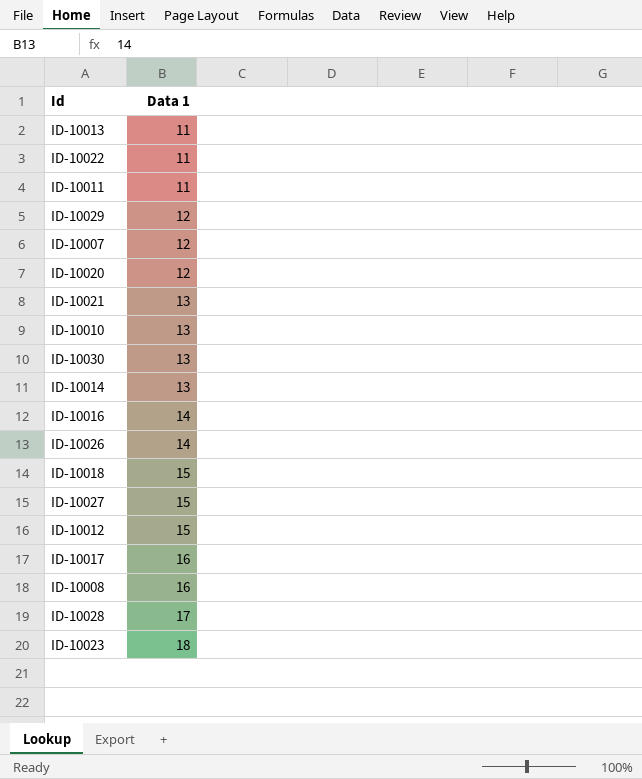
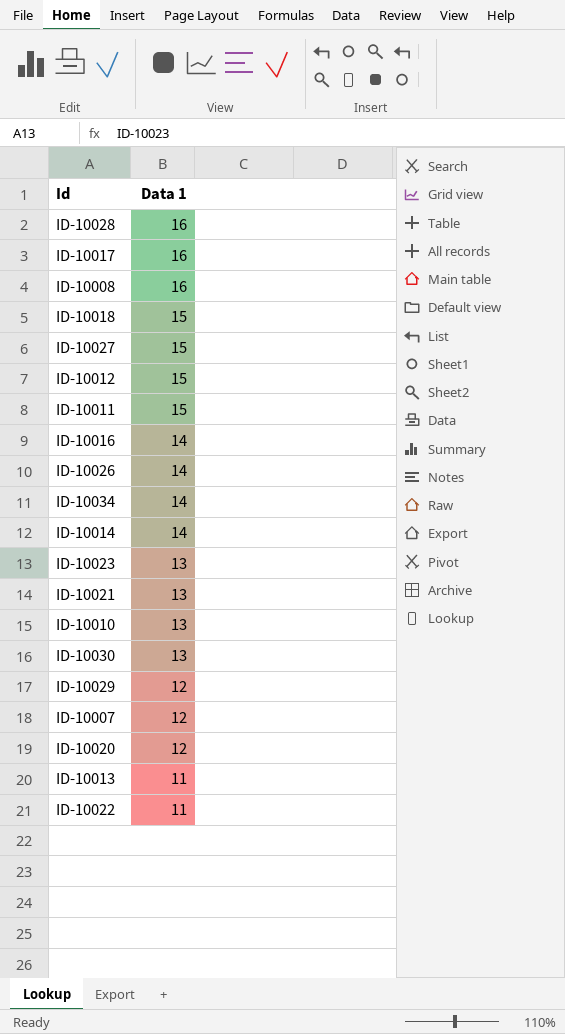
row order: Data 1 ascending -> Data 1 descending
ID-10028 | Data 1: 17 -> 16
ID-10011 | Data 1: 11 -> 15
row ID-10034: none -> 14
ID-10014 | Data 1: 13 -> 14
ID-10023 | Data 1: 18 -> 13

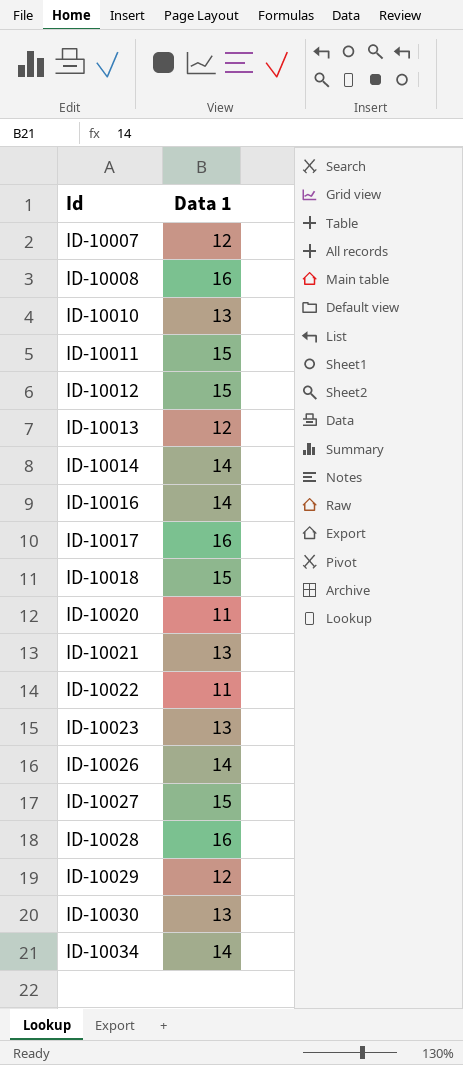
row order: Data 1 descending -> Id ascending
ID-10013 | Data 1: 11 -> 12
ID-10020 | Data 1: 12 -> 11

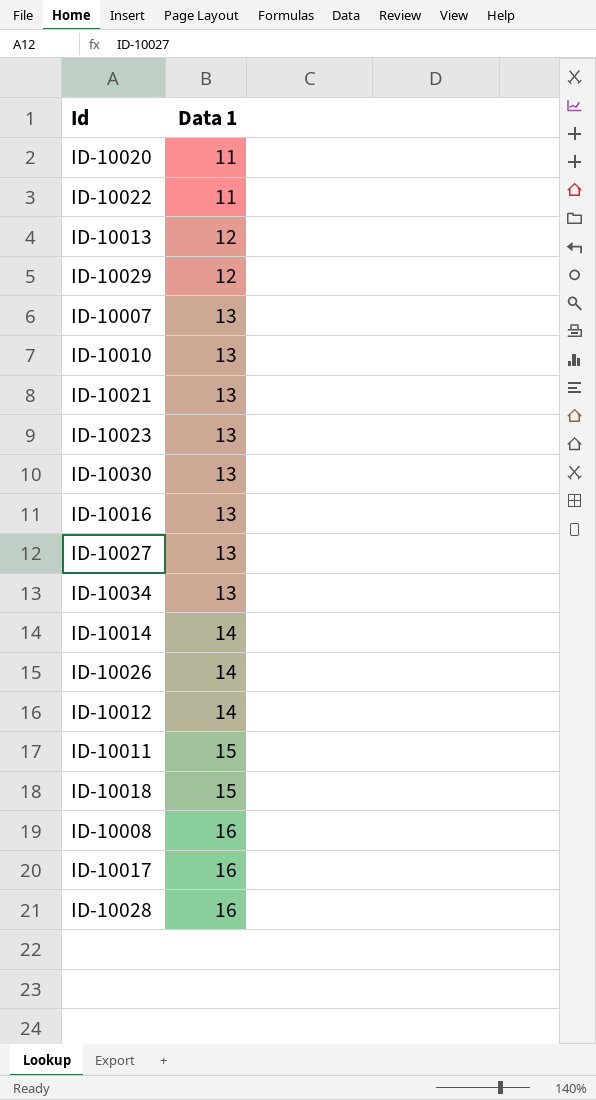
row order: Id ascending -> Data 1 ascending
ID-10007 | Data 1: 12 -> 13
ID-10016 | Data 1: 14 -> 13
ID-10027 | Data 1: 15 -> 13
ID-10034 | Data 1: 14 -> 13
ID-10012 | Data 1: 15 -> 14

